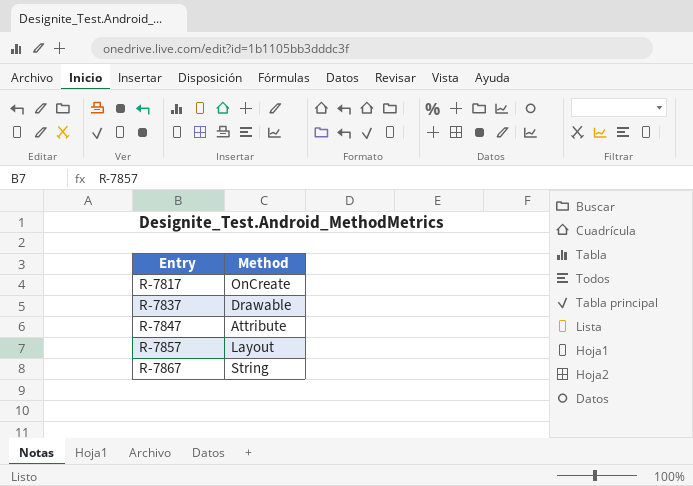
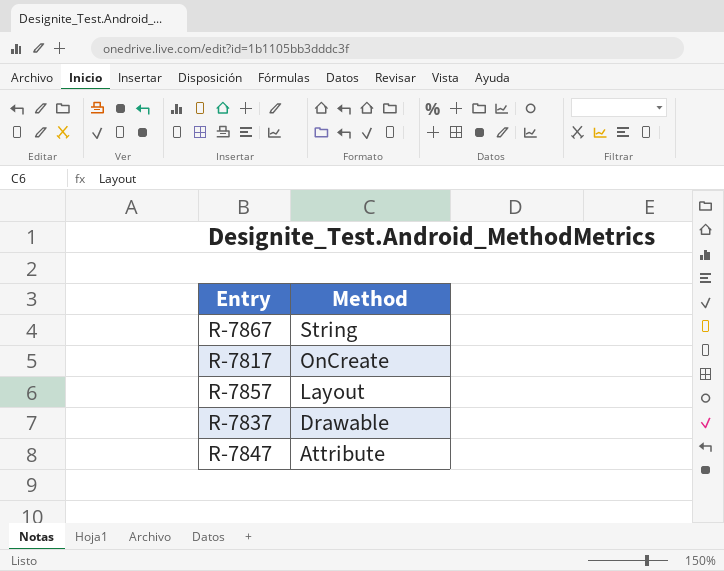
row order: Entry ascending -> Method descending

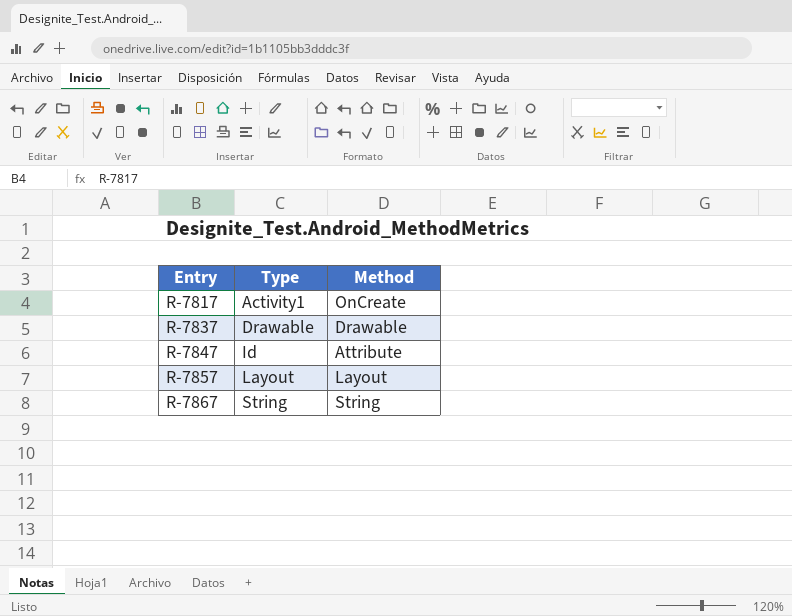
row order: Method descending -> Entry ascending
column Type | position: none -> 2

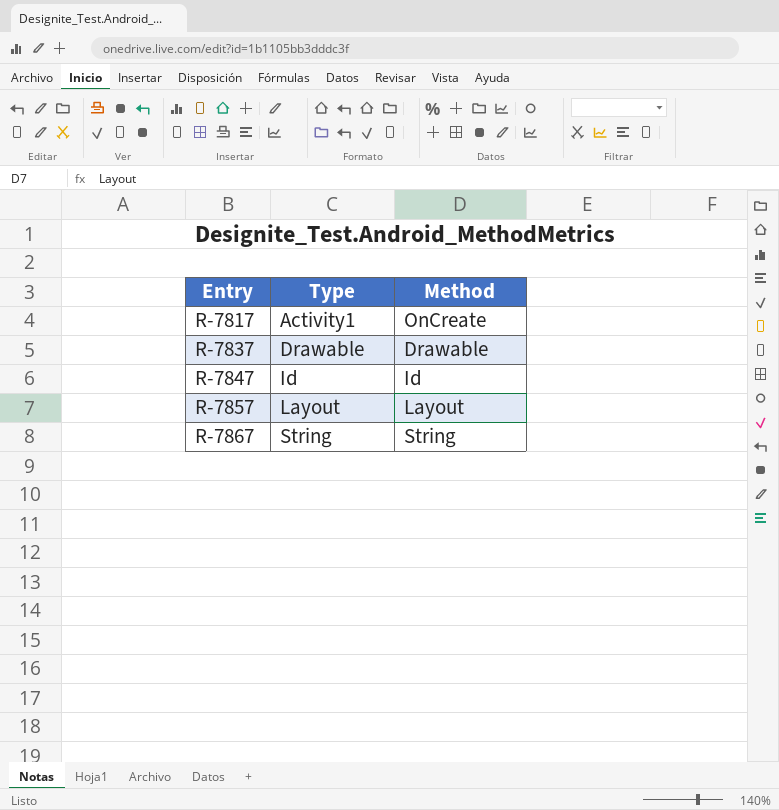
R-7847 | Method: Attribute -> Id

